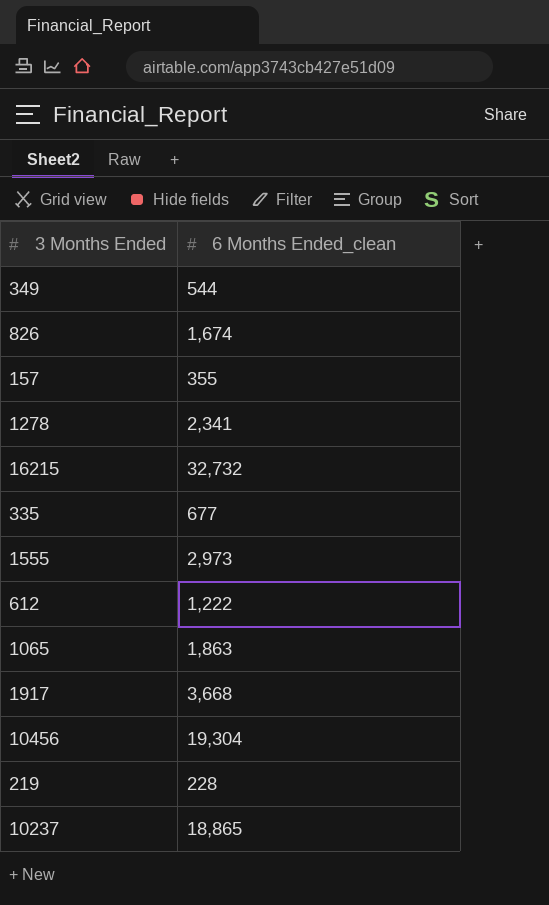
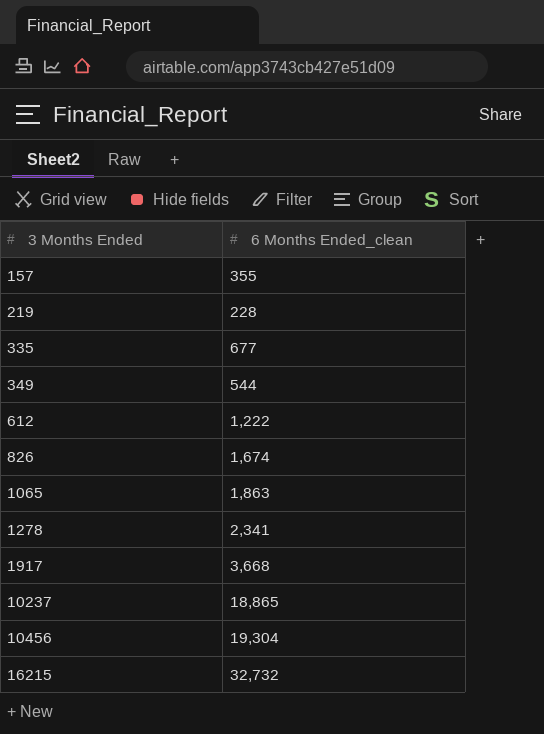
row order: none -> 3 Months Ended ascending
row 1555: 2,973 -> none

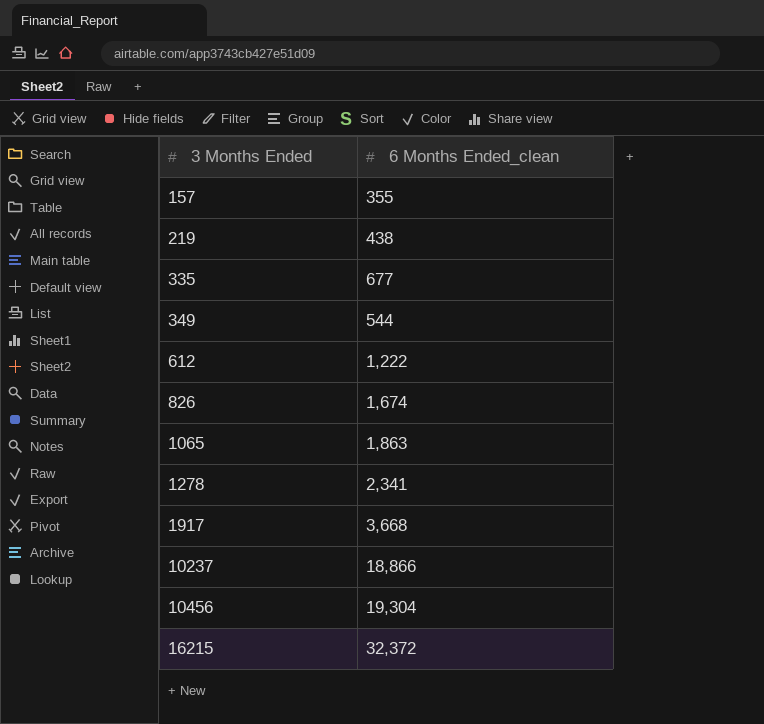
219 | 6 Months Ended_clean: 228 -> 438
10237 | 6 Months Ended_clean: 18,865 -> 18,866
16215 | 6 Months Ended_clean: 32,732 -> 32,372

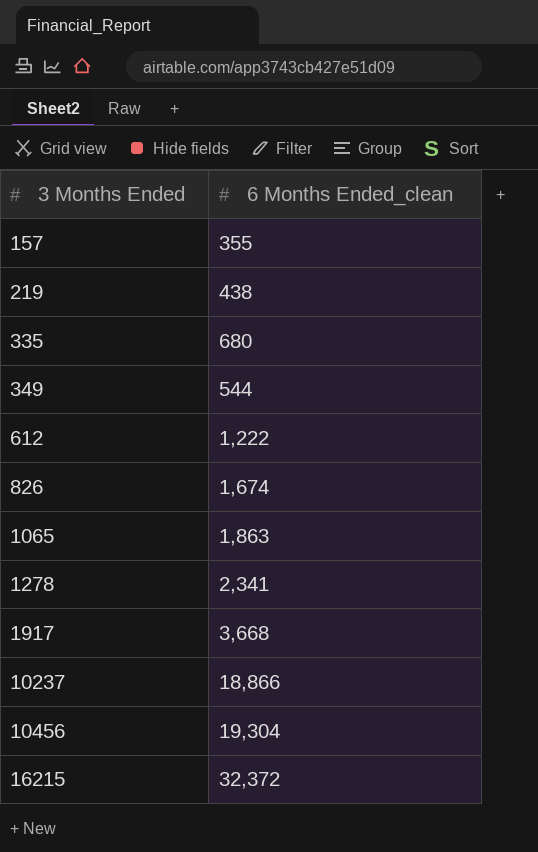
335 | 6 Months Ended_clean: 677 -> 680

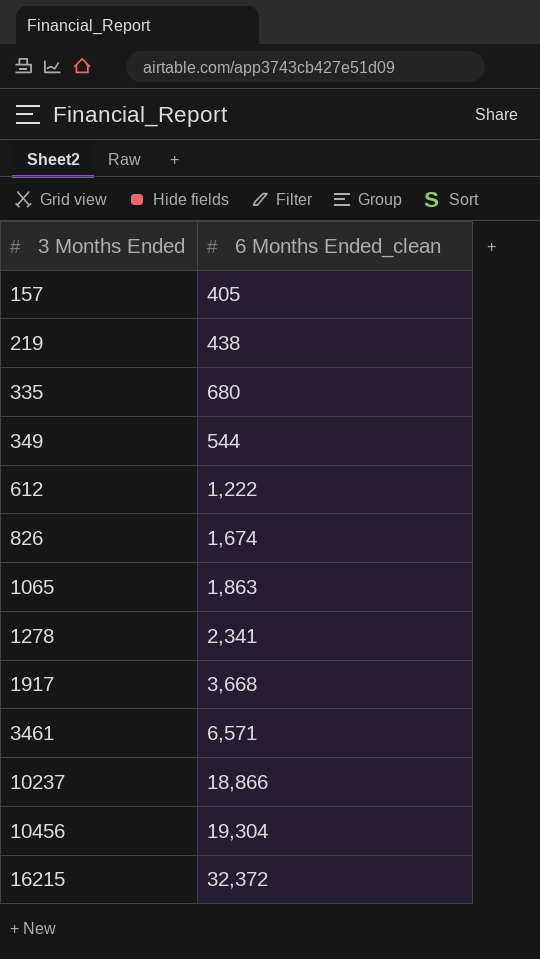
157 | 6 Months Ended_clean: 355 -> 405
row 3461: none -> 6,571

